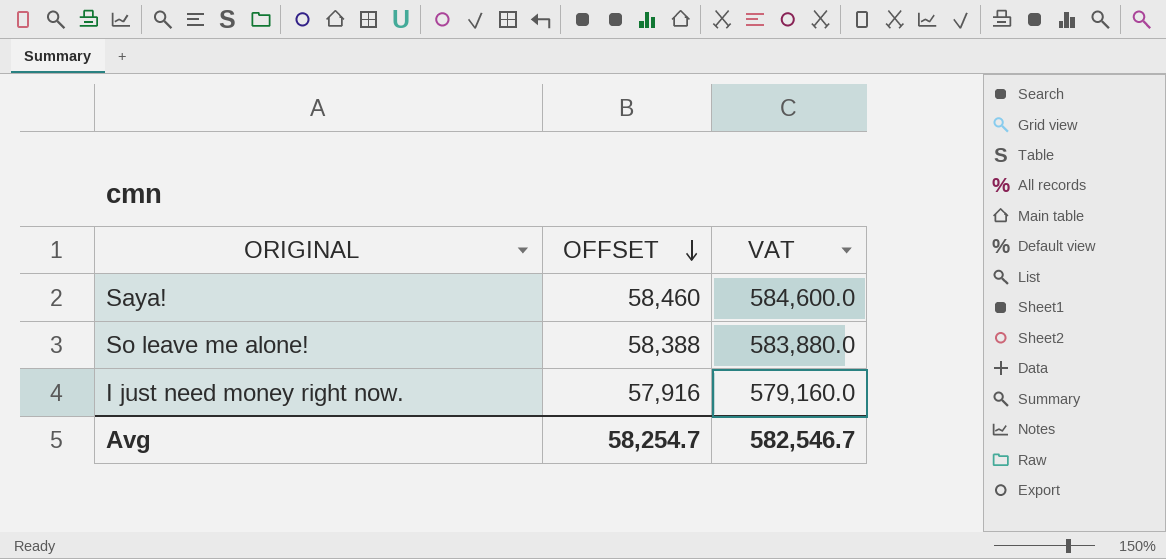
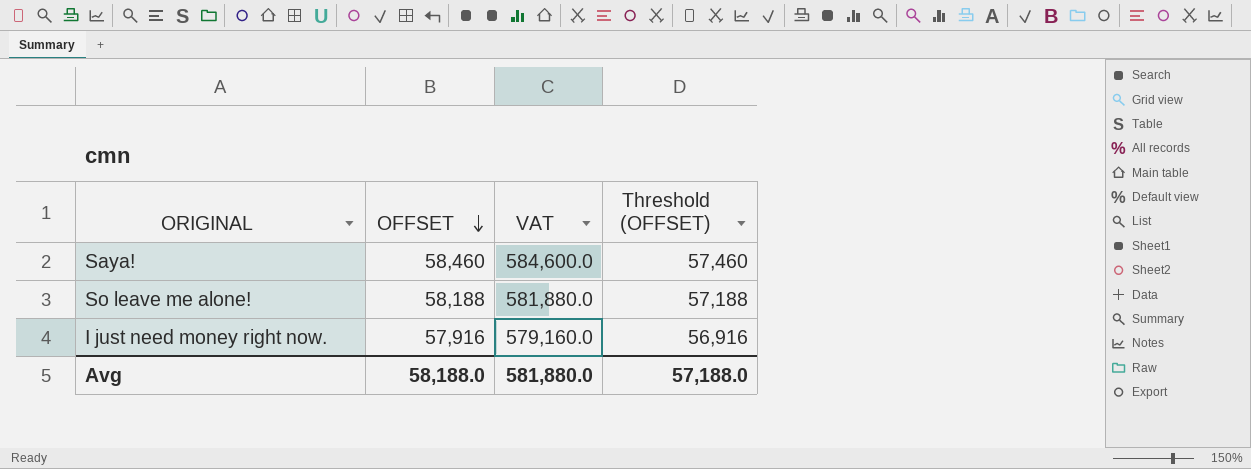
column Threshold (OFFSET) | formula: none -> [OFFSET] - 1000
So leave me alone! | OFFSET: 58,388 -> 58,188
So leave me alone! | VAT: 583,880.0 -> 581,880.0
Avg | OFFSET: 58,254.7 -> 58,188.0
Avg | VAT: 582,546.7 -> 581,880.0

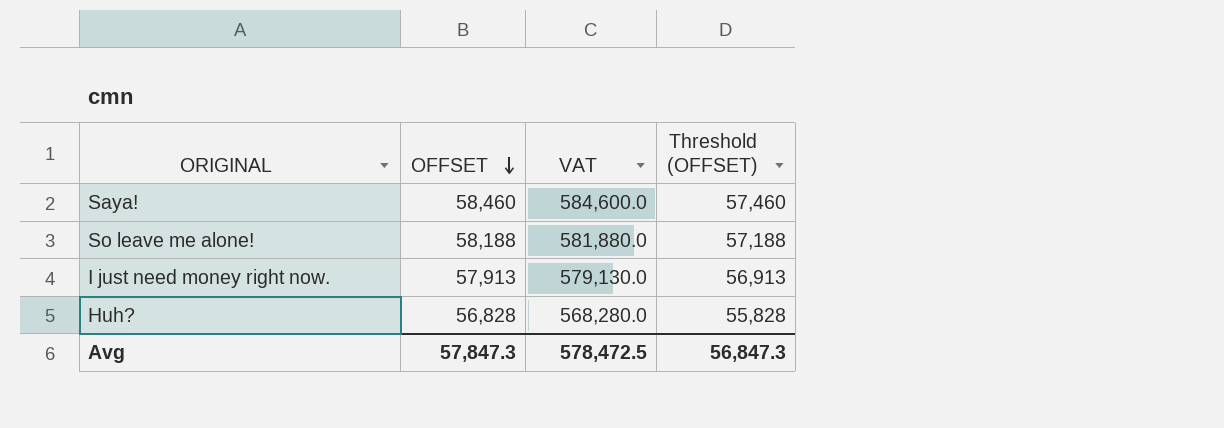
I just need money right now. | OFFSET: 57,916 -> 57,913
I just need money right now. | VAT: 579,160.0 -> 579,130.0
I just need money right now. | Threshold (OFFSET): 56,916 -> 56,913
row Huh?: none -> 56,828 | 568,280.0 | 55,828
Avg | OFFSET: 58,188.0 -> 57,847.3
Avg | VAT: 581,880.0 -> 578,472.5
Avg | Threshold (OFFSET): 57,188.0 -> 56,847.3

